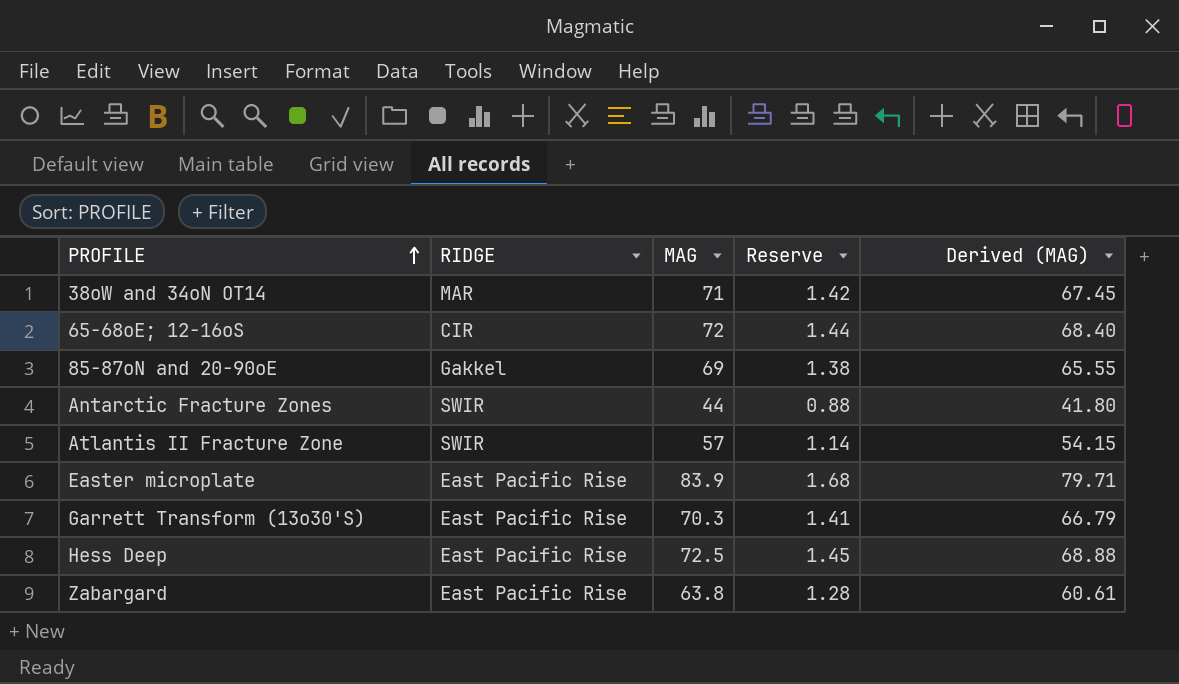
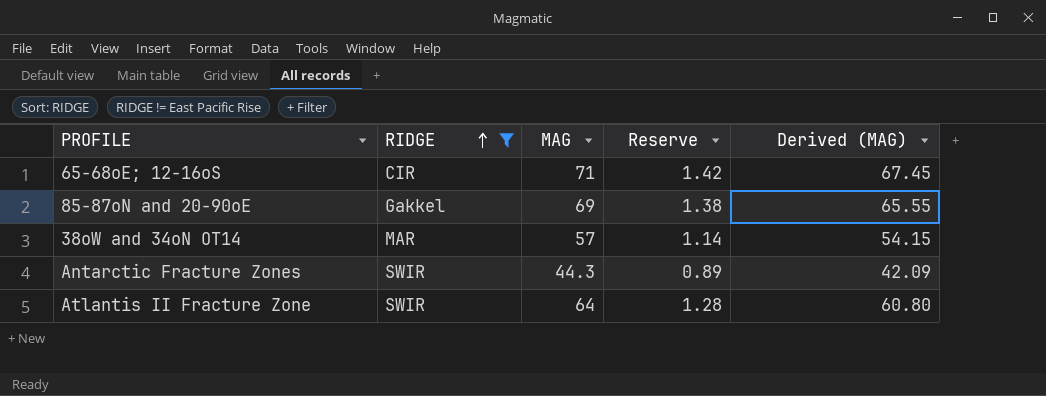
filter: none -> RIDGE != East Pacific Rise
row order: PROFILE ascending -> RIDGE ascending
65-68oE; 12-16oS | MAG: 72 -> 71
65-68oE; 12-16oS | Reserve: 1.44 -> 1.42
65-68oE; 12-16oS | Derived (MAG): 68.40 -> 67.45
38oW and 34oN OT14 | MAG: 71 -> 57
38oW and 34oN OT14 | Reserve: 1.42 -> 1.14
38oW and 34oN OT14 | Derived (MAG): 67.45 -> 54.15
Antarctic Fracture Zones | MAG: 44 -> 44.3
Antarctic Fracture Zones | Reserve: 0.88 -> 0.89
Antarctic Fracture Zones | Derived (MAG): 41.80 -> 42.09
Atlantis II Fracture Zone | MAG: 57 -> 64
Atlantis II Fracture Zone | Reserve: 1.14 -> 1.28
Atlantis II Fracture Zone | Derived (MAG): 54.15 -> 60.80

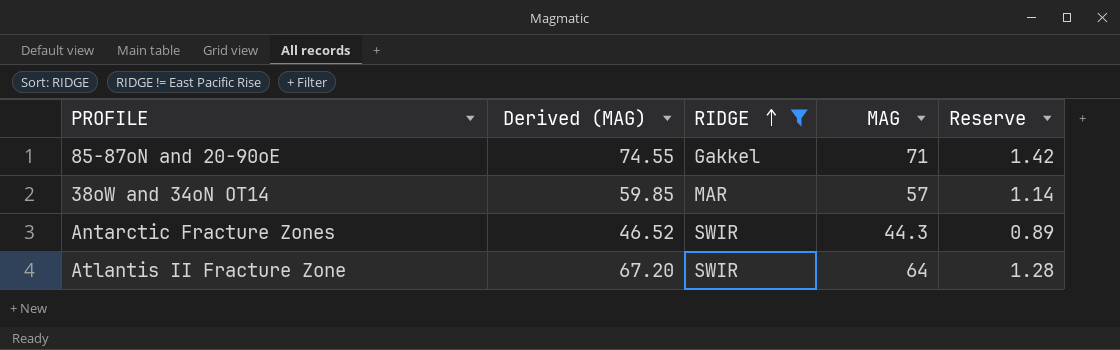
column Derived (MAG) | formula: [MAG] * 0.95 -> [MAG] * 1.05
column Derived (MAG) | position: 5 -> 2
row 65-68oE; 12-16oS: CIR | 71 | 1.42 | 67.45 -> none
85-87oN and 20-90oE | MAG: 69 -> 71
85-87oN and 20-90oE | Reserve: 1.38 -> 1.42

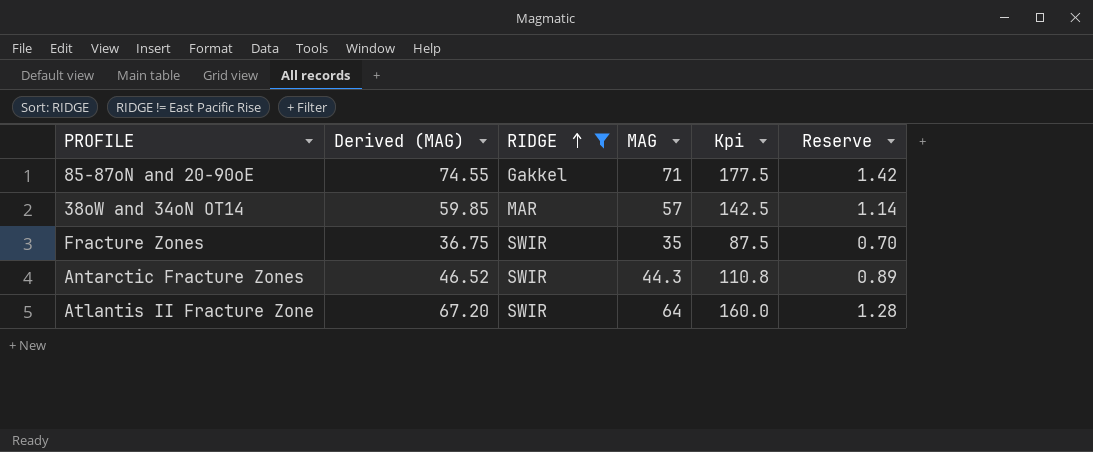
column Kpi | formula: none -> [MAG] * 2.5
row Fracture Zones: none -> 36.75 | SWIR | 35 | 87.5 | 0.70

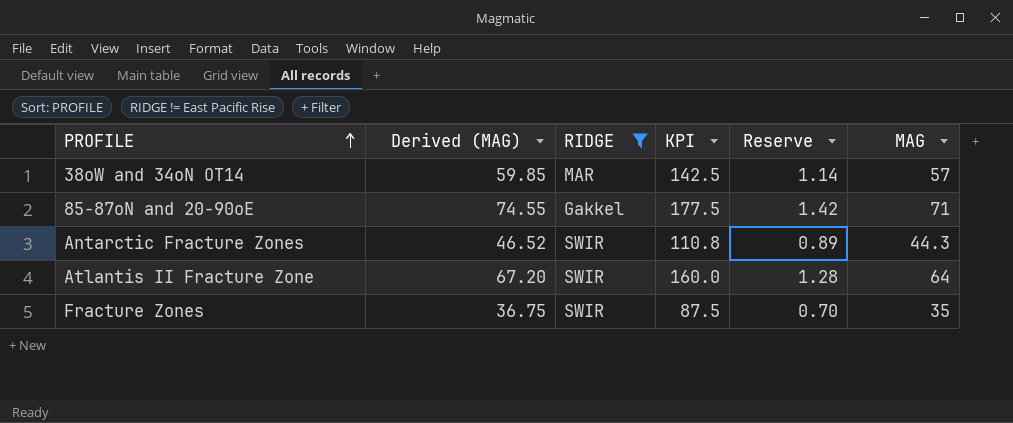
row order: RIDGE ascending -> PROFILE ascending
column name: Kpi -> KPI
column MAG | position: 4 -> 6

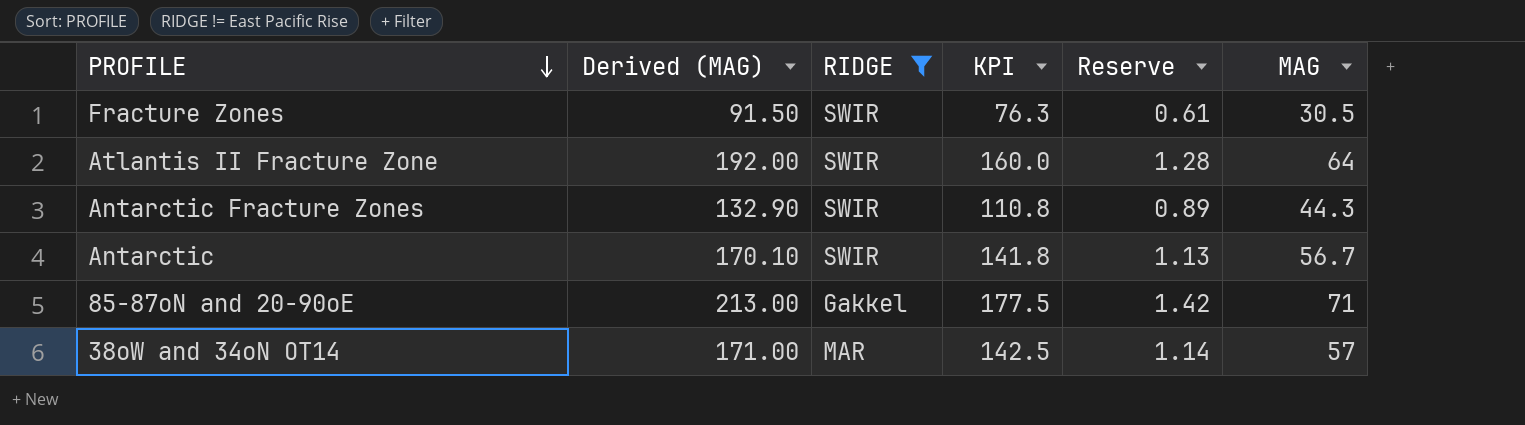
row order: PROFILE ascending -> PROFILE descending
column Derived (MAG) | formula: [MAG] * 1.05 -> [MAG] * 3
Fracture Zones | KPI: 87.5 -> 76.3
Fracture Zones | Reserve: 0.70 -> 0.61
Fracture Zones | MAG: 35 -> 30.5
row Antarctic: none -> 170.10 | SWIR | 141.8 | 1.13 | 56.7

